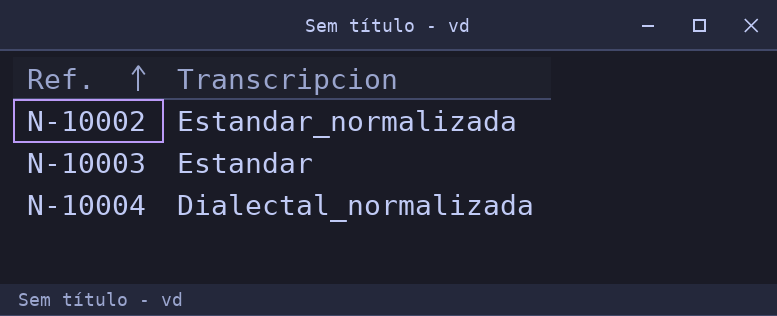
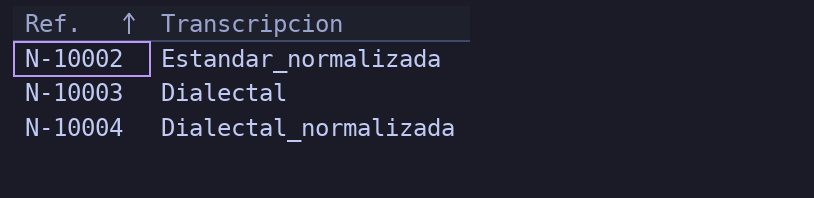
N-10003 | Transcripcion: Estandar -> Dialectal

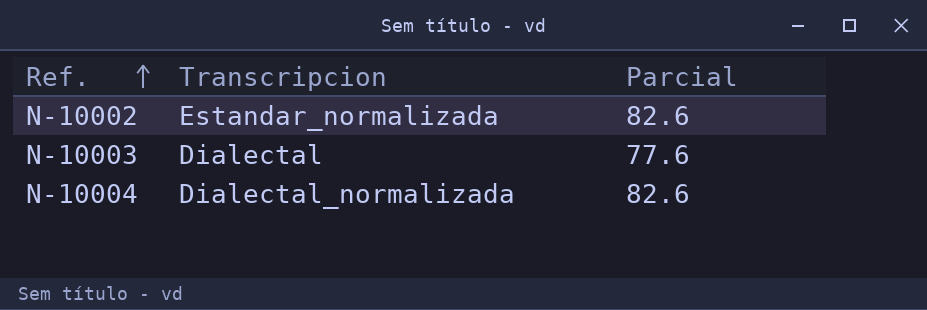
column Parcial | position: none -> 3

